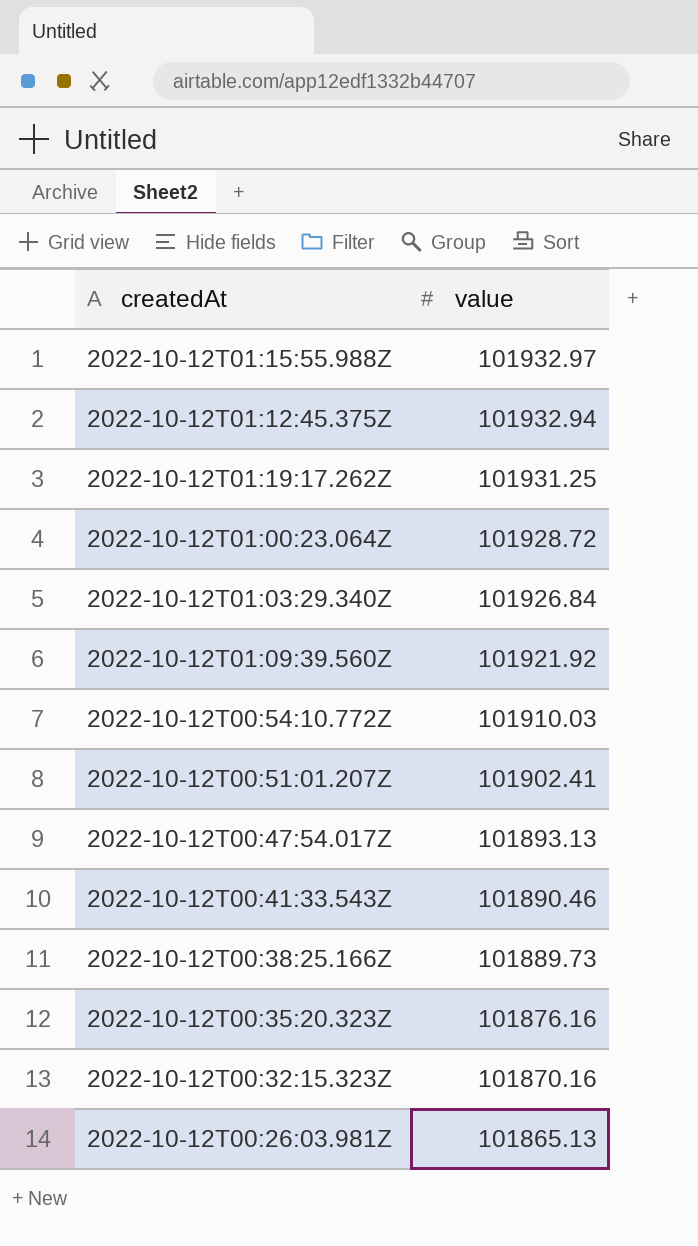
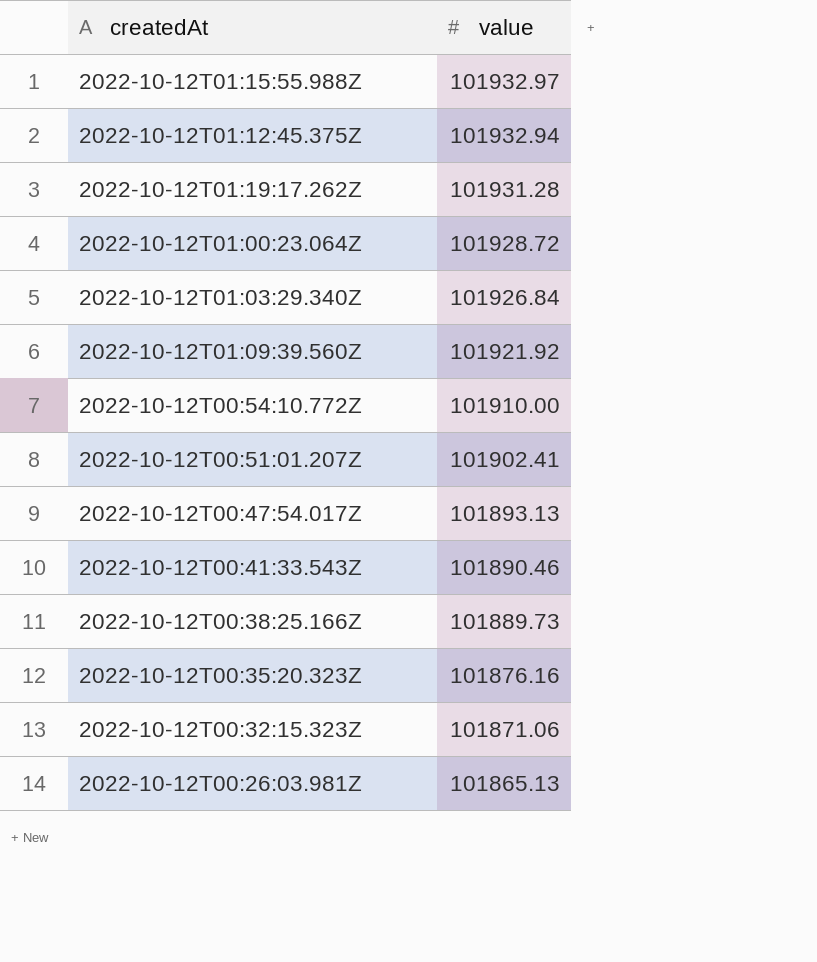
2022-10-12T01:19:17.262Z | value: 101931.25 -> 101931.28
2022-10-12T00:54:10.772Z | value: 101910.03 -> 101910.00
2022-10-12T00:32:15.323Z | value: 101870.16 -> 101871.06

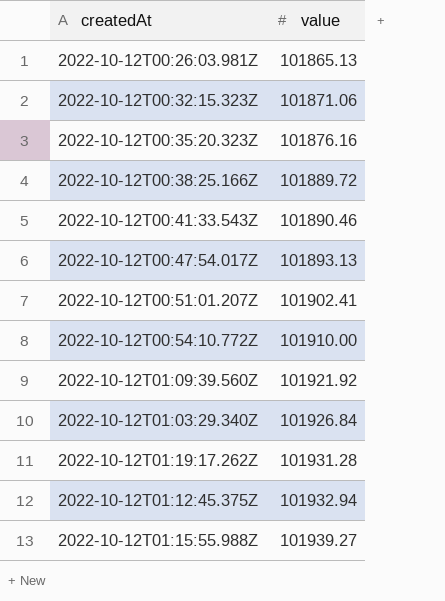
row order: value descending -> value ascending
row 2022-10-12T01:00:23.064Z: 101928.72 -> none
2022-10-12T00:38:25.166Z | value: 101889.73 -> 101889.72
2022-10-12T01:15:55.988Z | value: 101932.97 -> 101939.27

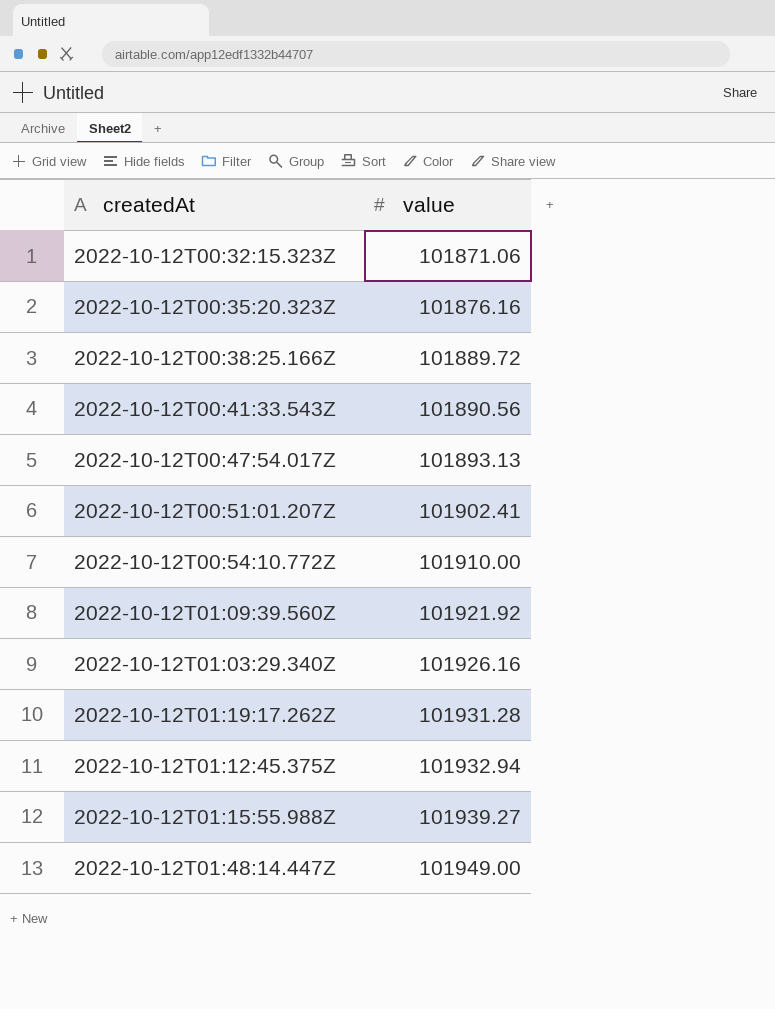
row 2022-10-12T00:26:03.981Z: 101865.13 -> none
2022-10-12T00:41:33.543Z | value: 101890.46 -> 101890.56
2022-10-12T01:03:29.340Z | value: 101926.84 -> 101926.16
row 2022-10-12T01:48:14.447Z: none -> 101949.00

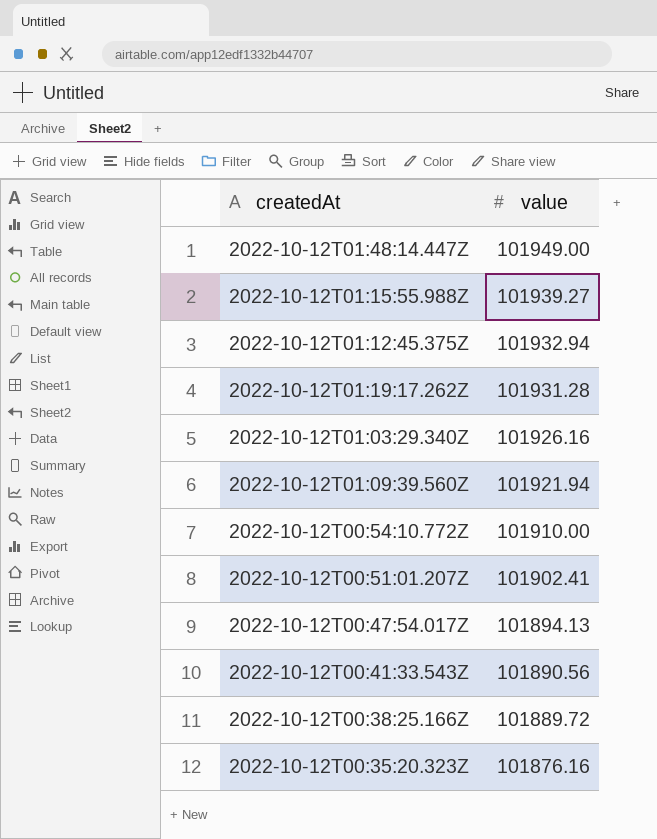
row order: value ascending -> value descending
row 2022-10-12T00:32:15.323Z: 101871.06 -> none
2022-10-12T01:09:39.560Z | value: 101921.92 -> 101921.94
2022-10-12T00:47:54.017Z | value: 101893.13 -> 101894.13

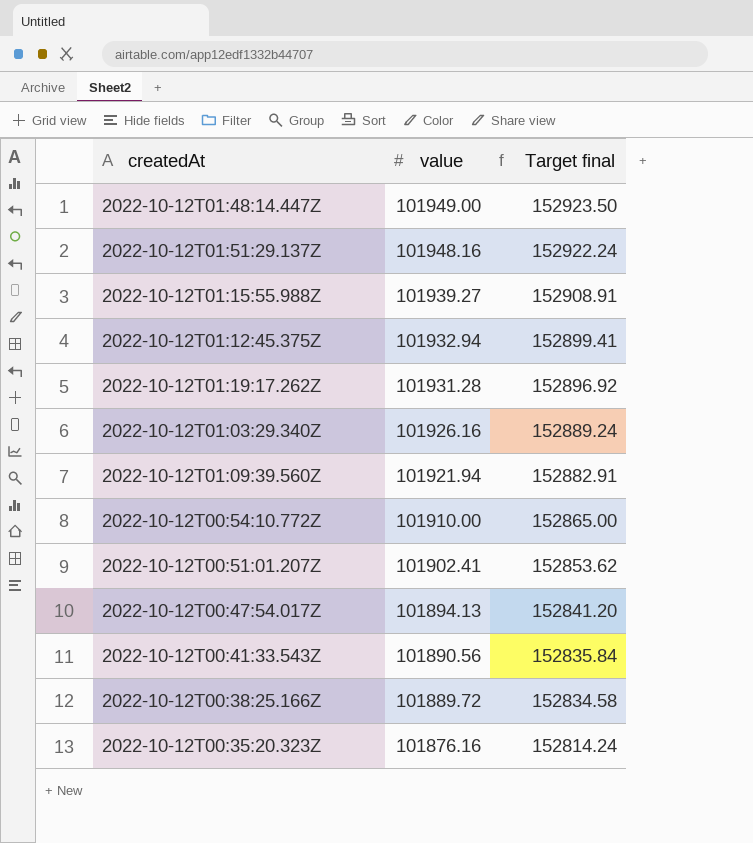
column Target final | formula: none -> [value] * 1.5
row 2022-10-12T01:51:29.137Z: none -> 101948.16 | 152922.24

